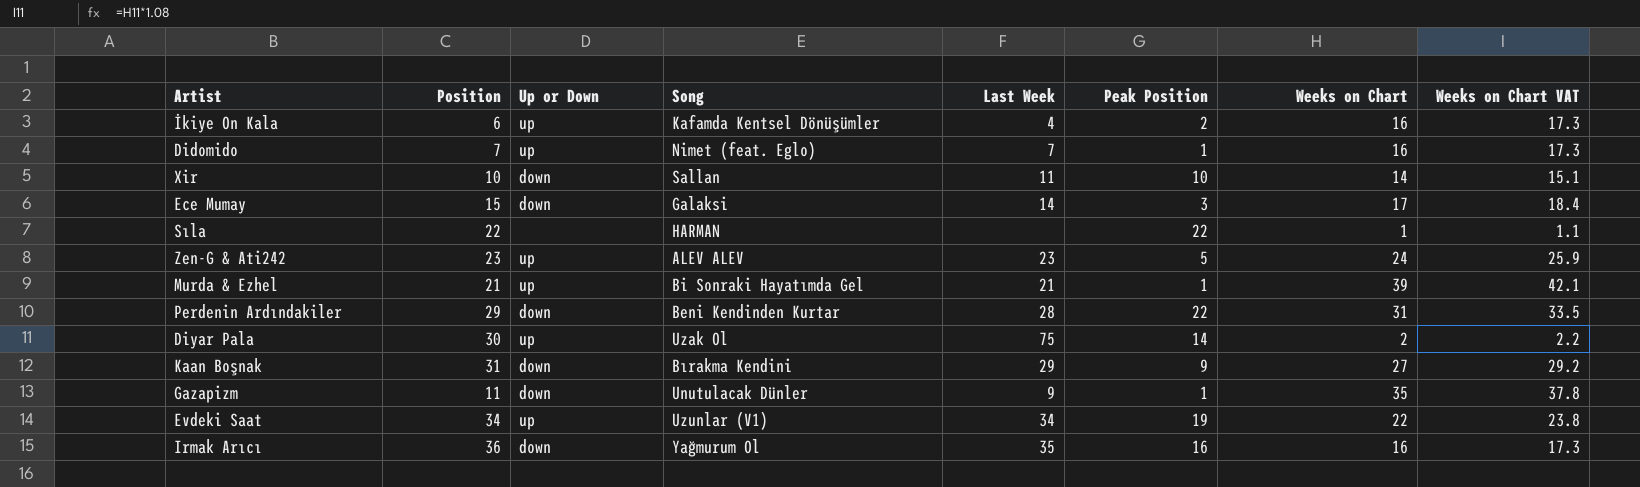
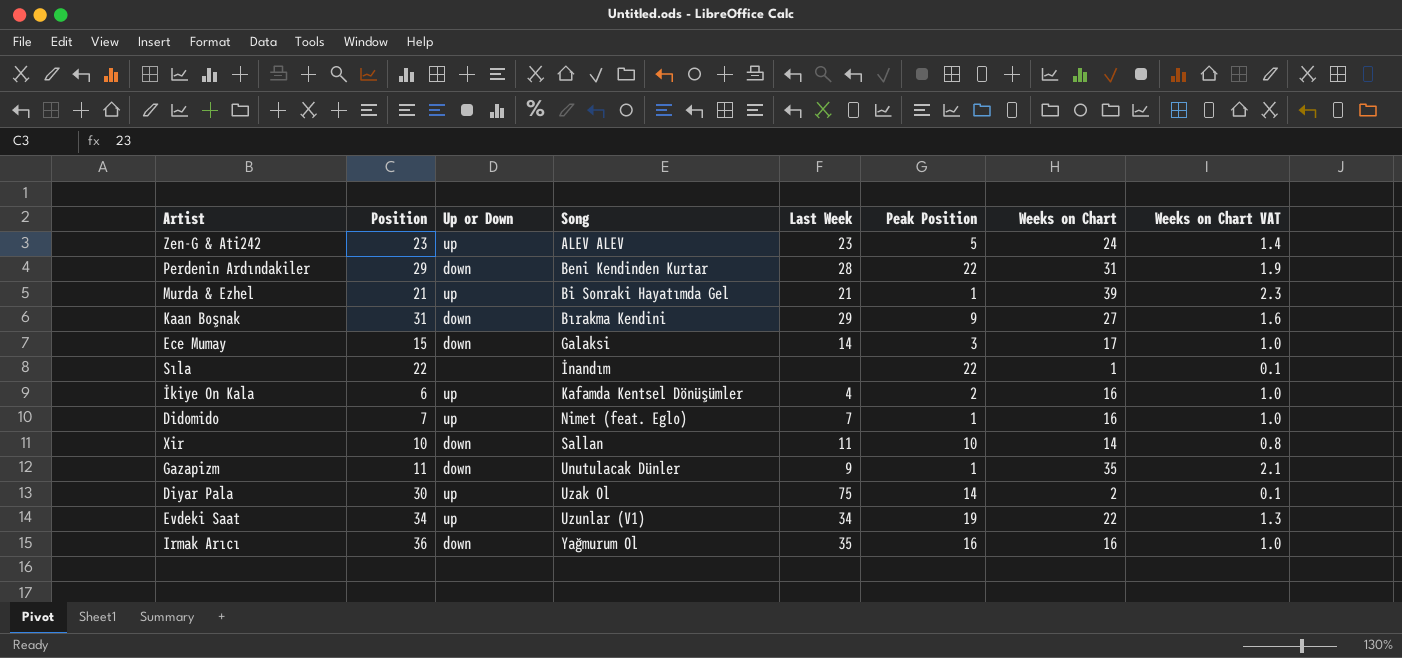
row order: none -> Song ascending
column Weeks on Chart VAT | formula: [Weeks on Chart] * 1.08 -> [Weeks on Chart] * 0.06
Sıla | Song: HARMAN -> İnandım

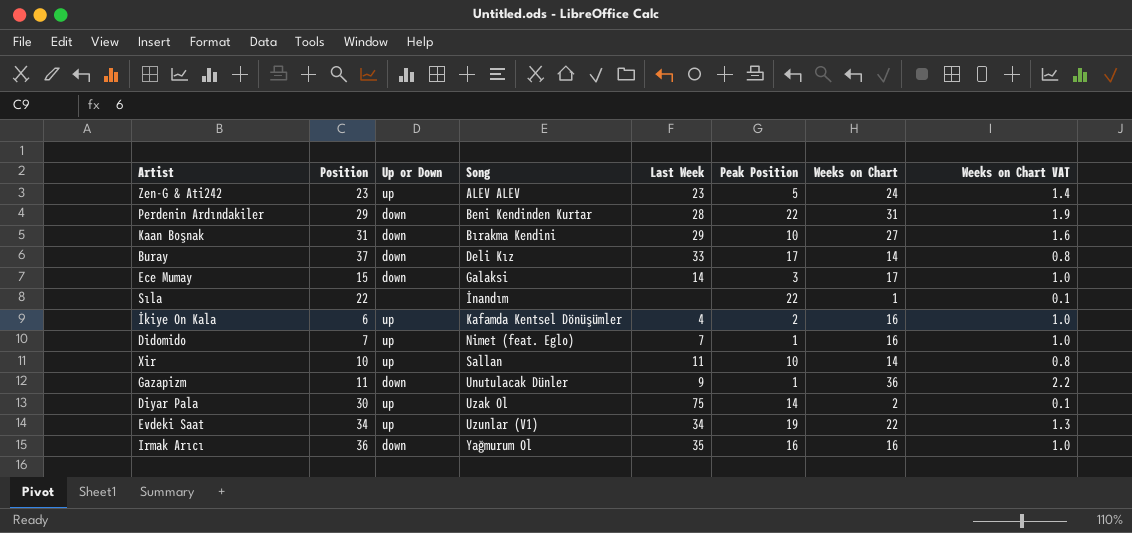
row Murda & Ezhel: 21 | up | Bi Sonraki Hayatımda Gel | 21 | 1 | 39 | 2.3 -> none
Kaan Boşnak | Peak Position: 9 -> 10
row Buray: none -> 37 | down | Deli Kız | 33 | 17 | 14 | 0.8
Xir | Up or Down: down -> up
Gazapizm | Weeks on Chart: 35 -> 36
Gazapizm | Weeks on Chart VAT: 2.1 -> 2.2

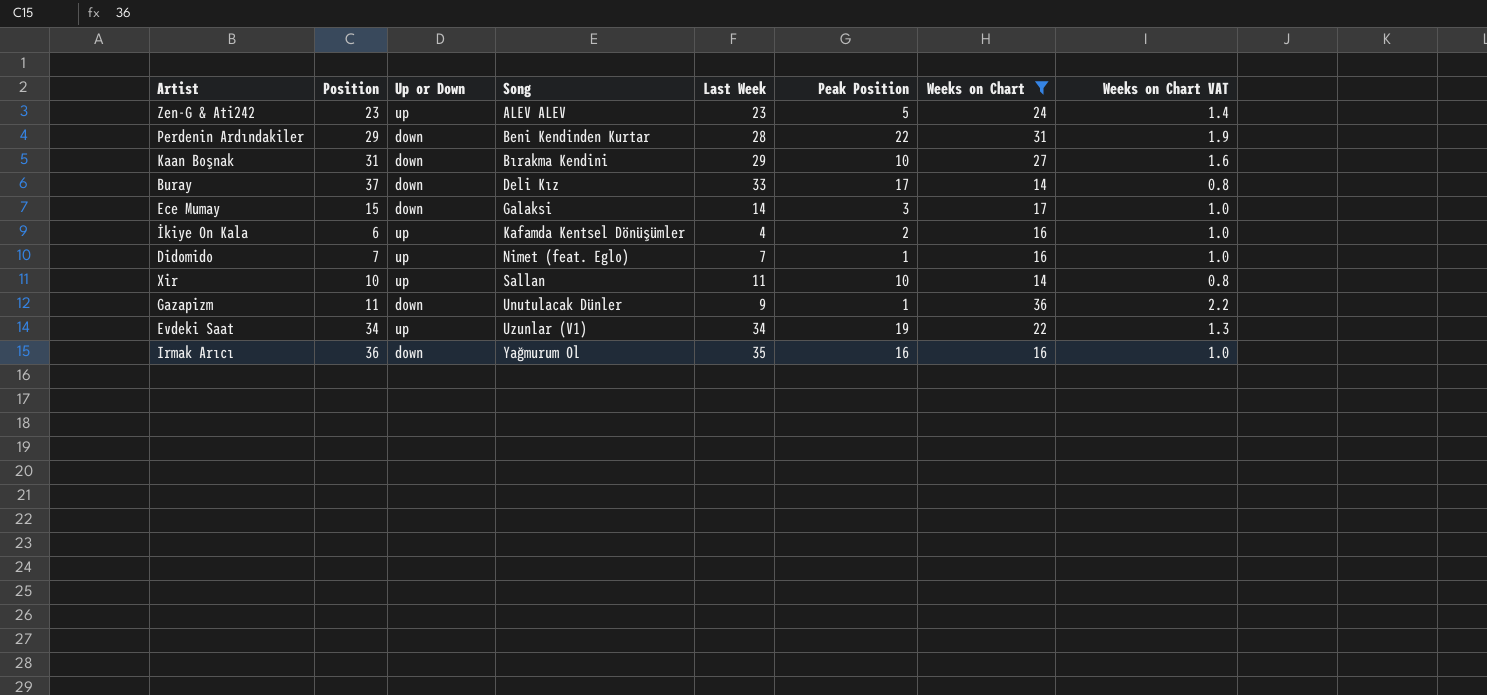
filter: none -> Weeks on Chart >= 14

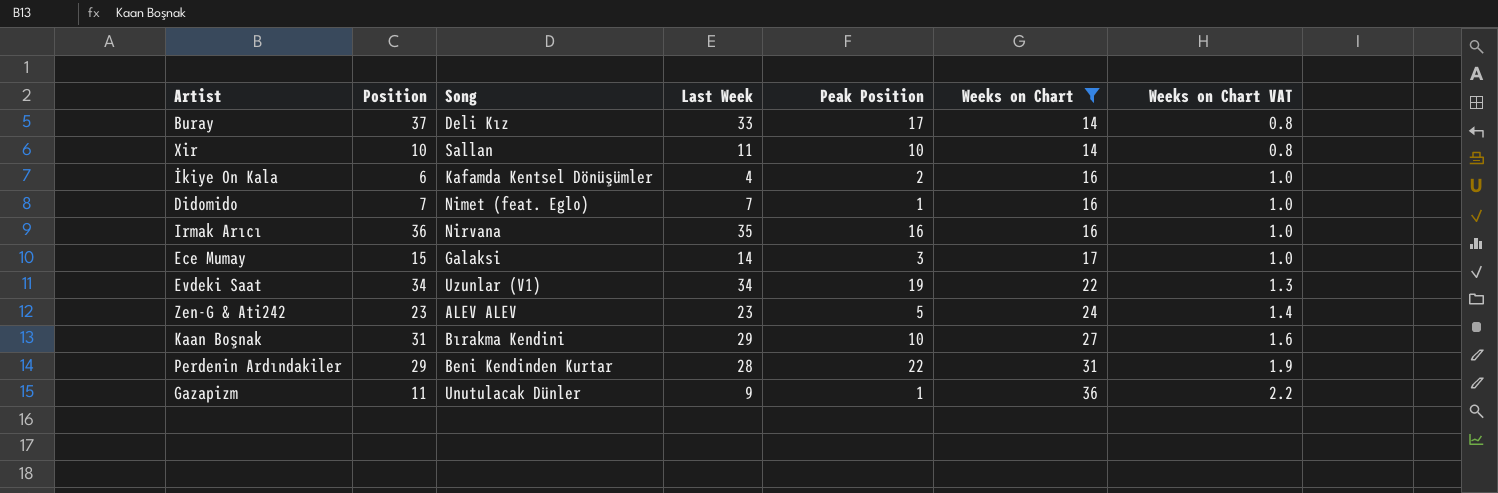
row order: Song ascending -> Weeks on Chart ascending
column Up or Down | position: 3 -> none
Irmak Arıcı | Song: Yağmurum Ol -> Nirvana

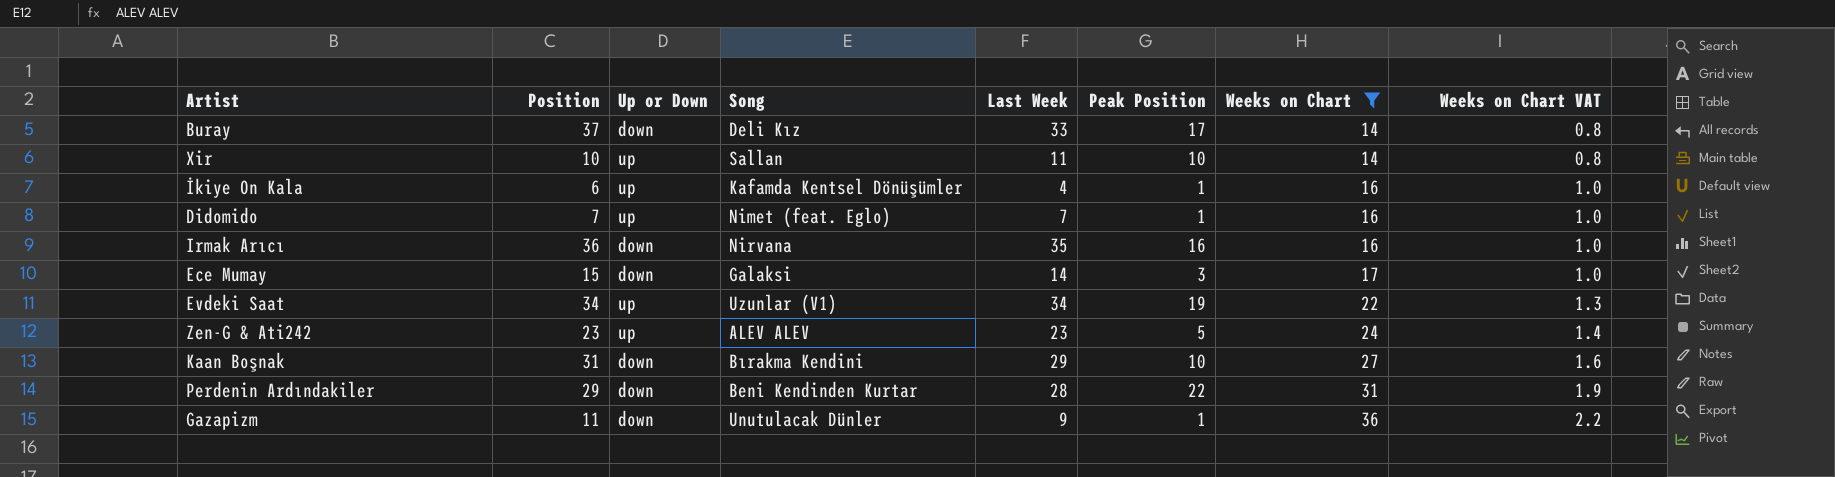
column Up or Down | position: none -> 3
İkiye On Kala | Peak Position: 2 -> 1

